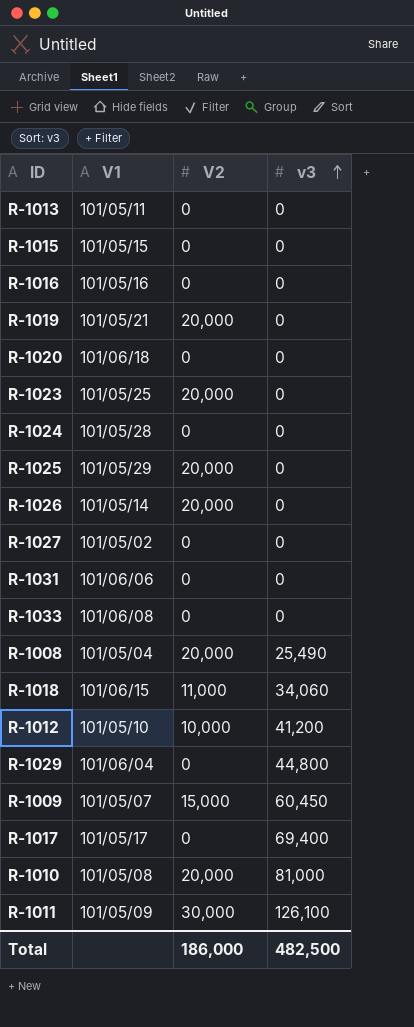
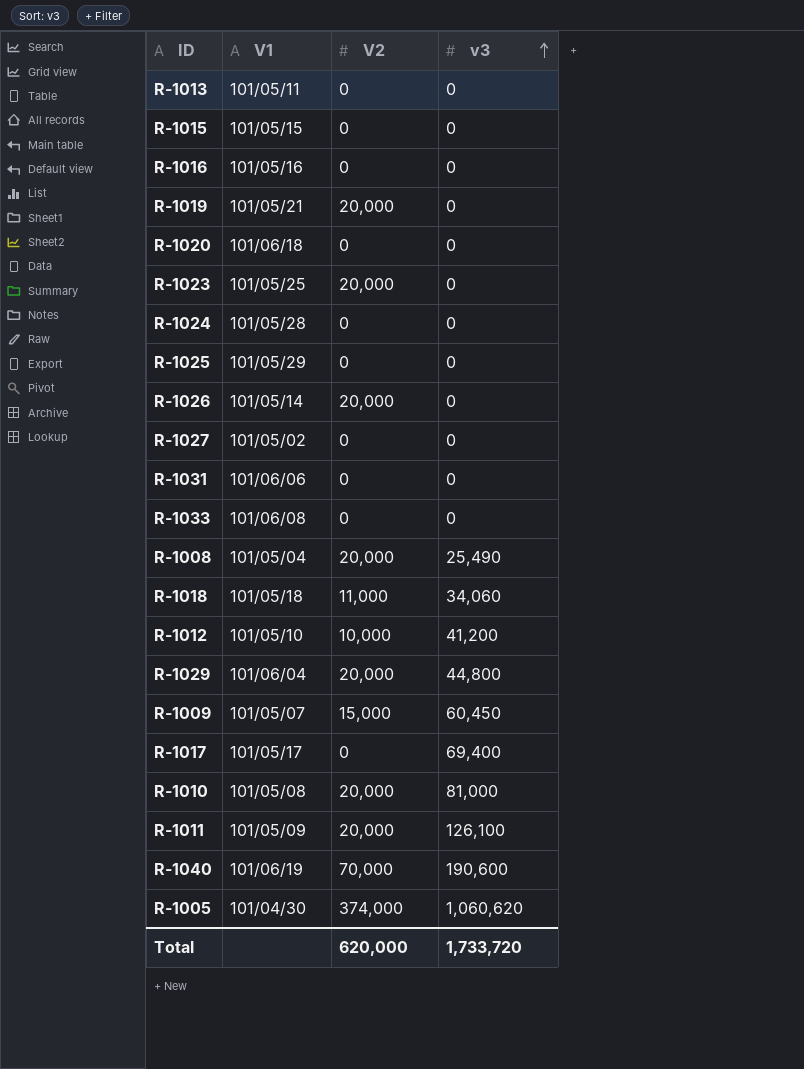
R-1025 | V2: 20,000 -> 0
R-1018 | V1: 101/06/15 -> 101/05/18
R-1029 | V2: 0 -> 20,000
R-1011 | V2: 30,000 -> 20,000
row R-1040: none -> 101/06/19 | 70,000 | 190,600
row R-1005: none -> 101/04/30 | 374,000 | 1,060,620
Total | V2: 186,000 -> 620,000
Total | v3: 482,500 -> 1,733,720

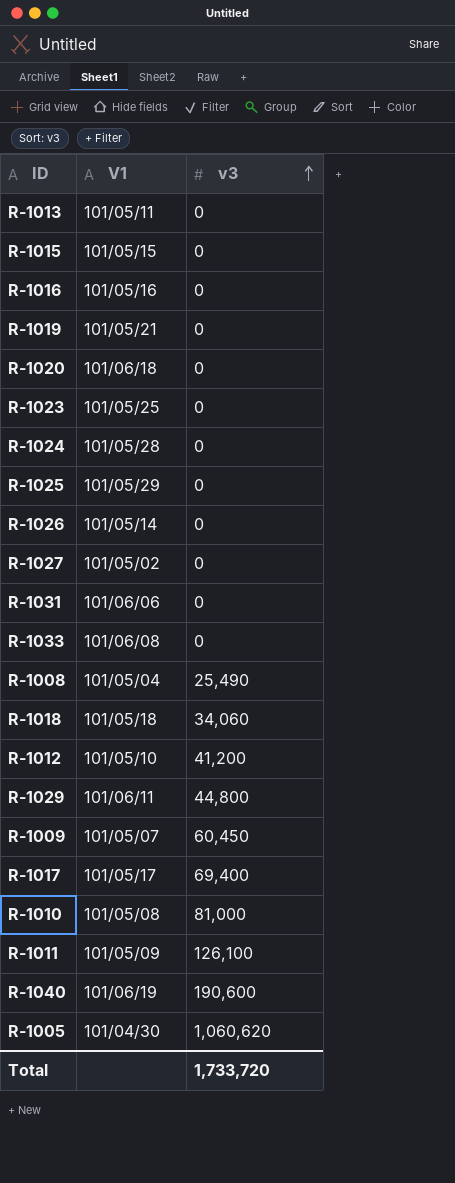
column V2 | position: 3 -> none
R-1029 | V1: 101/06/04 -> 101/06/11

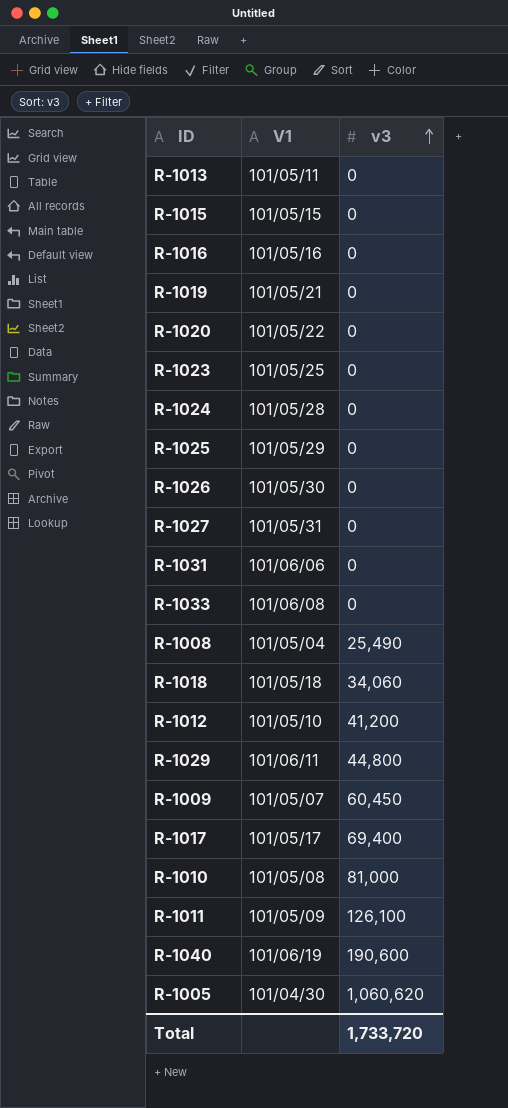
R-1020 | V1: 101/06/18 -> 101/05/22
R-1026 | V1: 101/05/14 -> 101/05/30
R-1027 | V1: 101/05/02 -> 101/05/31

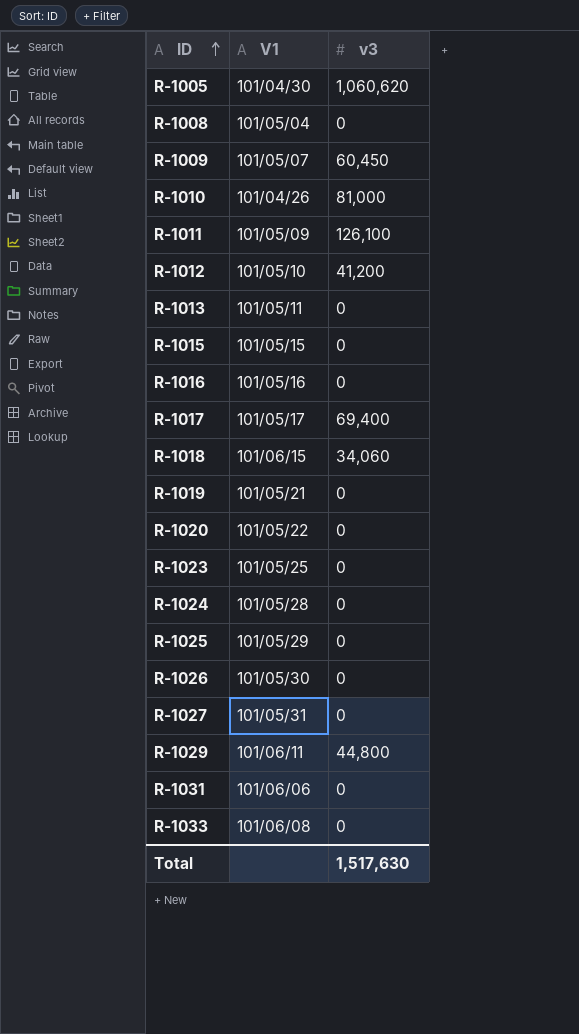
row order: v3 ascending -> ID ascending
row R-1040: 101/06/19 | 190,600 -> none
R-1008 | v3: 25,490 -> 0
R-1010 | V1: 101/05/08 -> 101/04/26
R-1018 | V1: 101/05/18 -> 101/06/15
Total | v3: 1,733,720 -> 1,517,630

